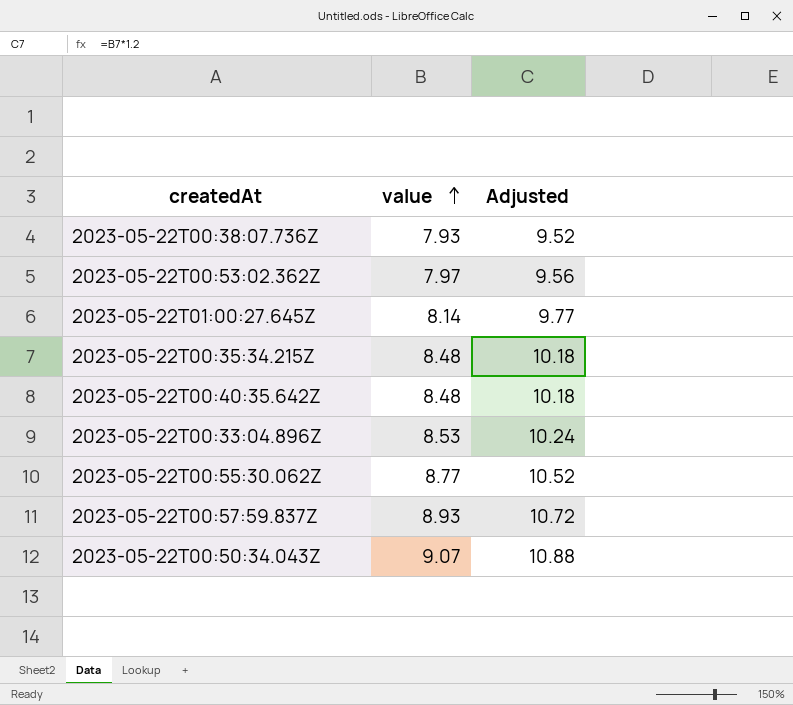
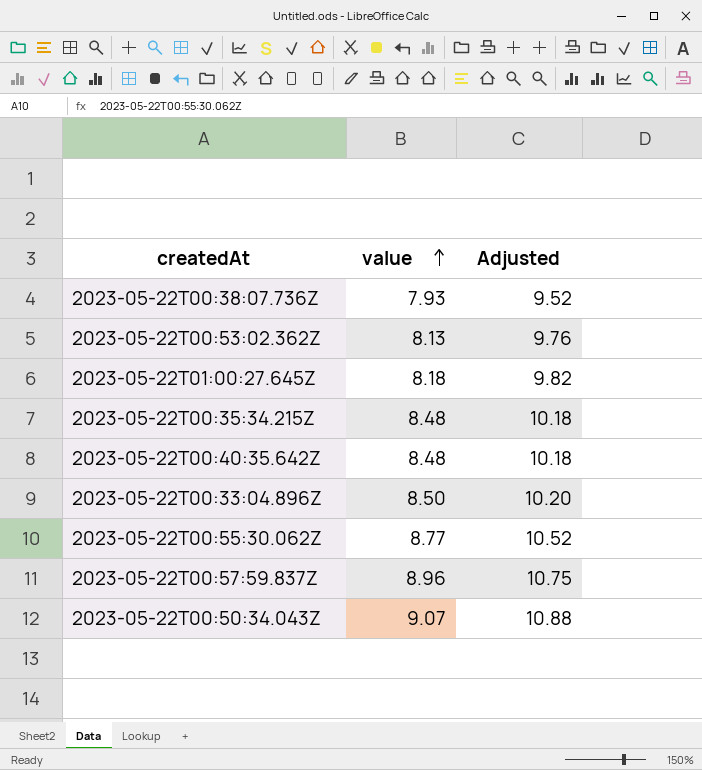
2023-05-22T00:53:02.362Z | value: 7.97 -> 8.13
2023-05-22T00:53:02.362Z | Adjusted: 9.56 -> 9.76
2023-05-22T01:00:27.645Z | value: 8.14 -> 8.18
2023-05-22T01:00:27.645Z | Adjusted: 9.77 -> 9.82
2023-05-22T00:33:04.896Z | value: 8.53 -> 8.50
2023-05-22T00:33:04.896Z | Adjusted: 10.24 -> 10.20
2023-05-22T00:57:59.837Z | value: 8.93 -> 8.96
2023-05-22T00:57:59.837Z | Adjusted: 10.72 -> 10.75

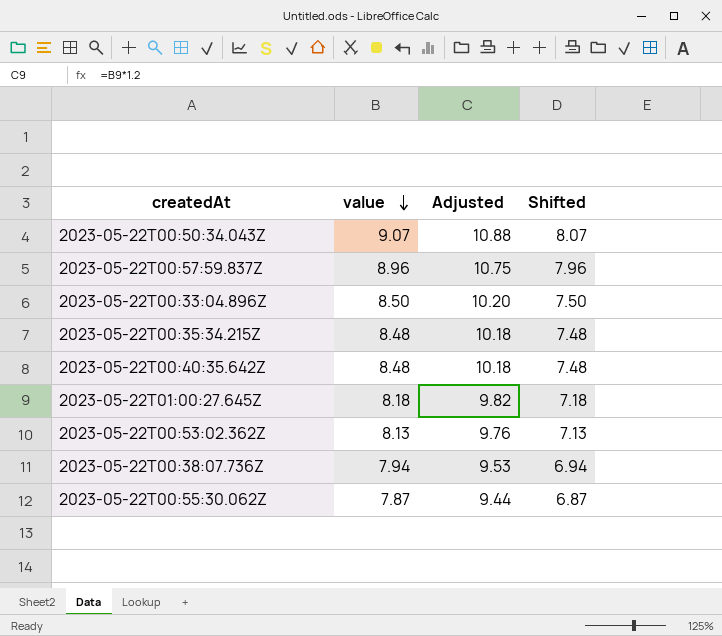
row order: value ascending -> value descending
column Shifted | formula: none -> [value] - 1
2023-05-22T00:38:07.736Z | value: 7.93 -> 7.94
2023-05-22T00:38:07.736Z | Adjusted: 9.52 -> 9.53
2023-05-22T00:55:30.062Z | value: 8.77 -> 7.87
2023-05-22T00:55:30.062Z | Adjusted: 10.52 -> 9.44

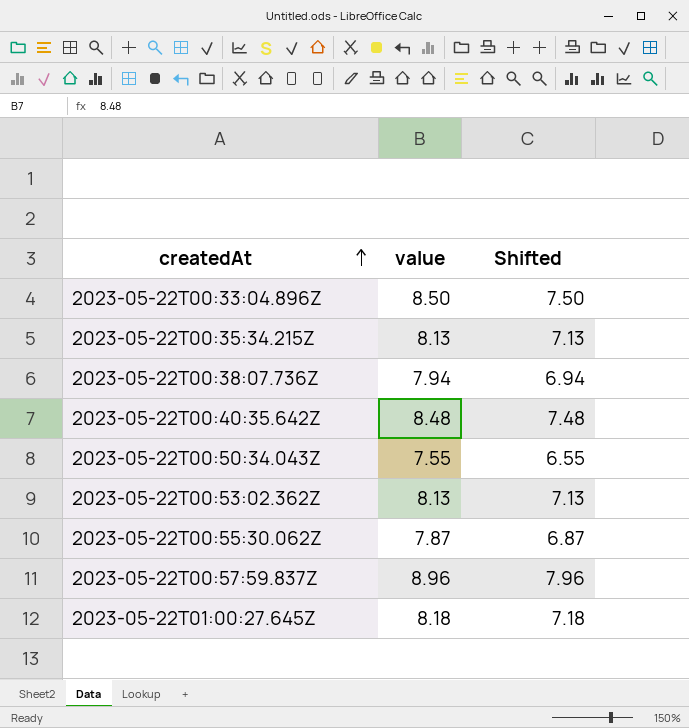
row order: value descending -> createdAt ascending
column Adjusted | formula: [value] * 1.2 -> none
2023-05-22T00:35:34.215Z | value: 8.48 -> 8.13
2023-05-22T00:35:34.215Z | Shifted: 7.48 -> 7.13
2023-05-22T00:50:34.043Z | value: 9.07 -> 7.55
2023-05-22T00:50:34.043Z | Shifted: 8.07 -> 6.55

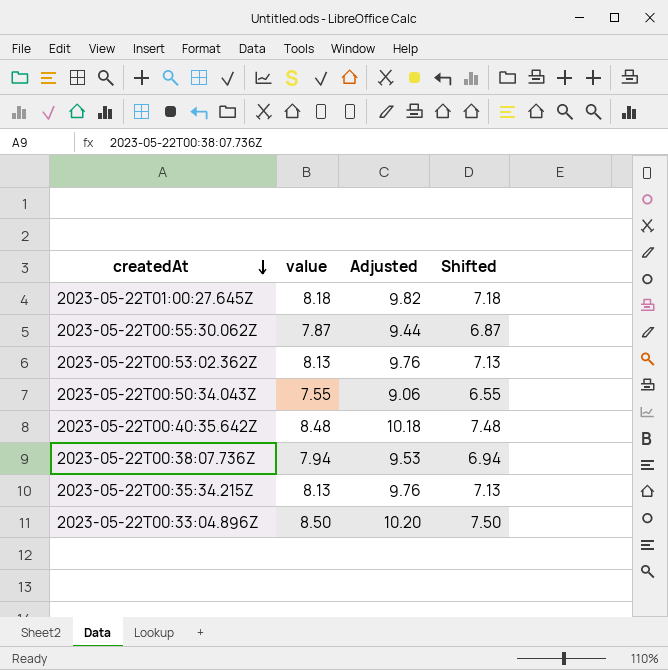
row order: createdAt ascending -> createdAt descending
column Adjusted | formula: none -> [value] * 1.2
row 2023-05-22T00:57:59.837Z: 8.96 | 7.96 -> none

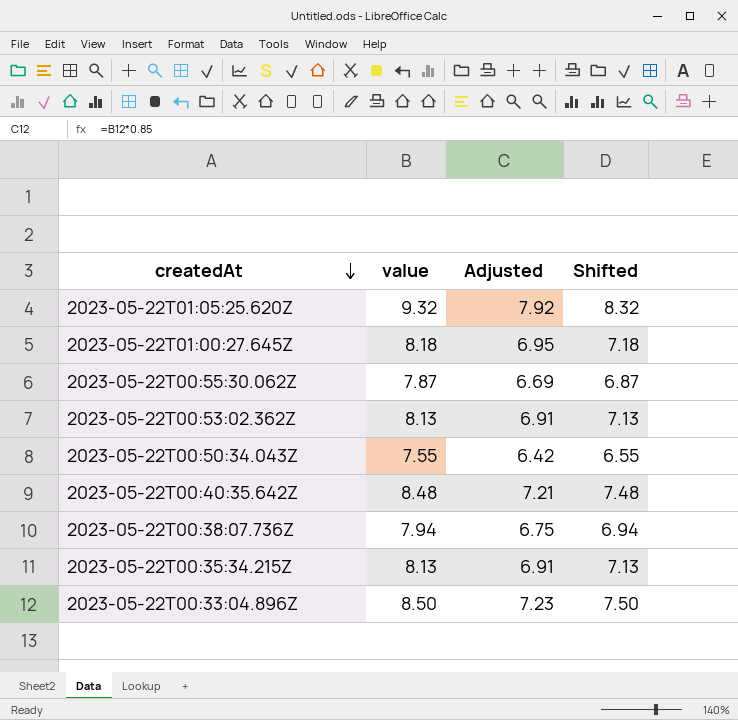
column Adjusted | formula: [value] * 1.2 -> [value] * 0.85
row 2023-05-22T01:05:25.620Z: none -> 9.32 | 7.92 | 8.32

